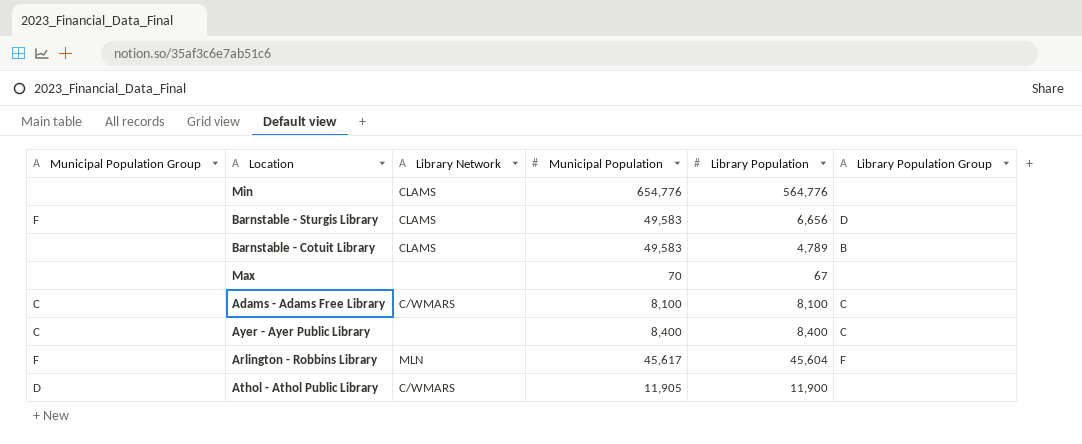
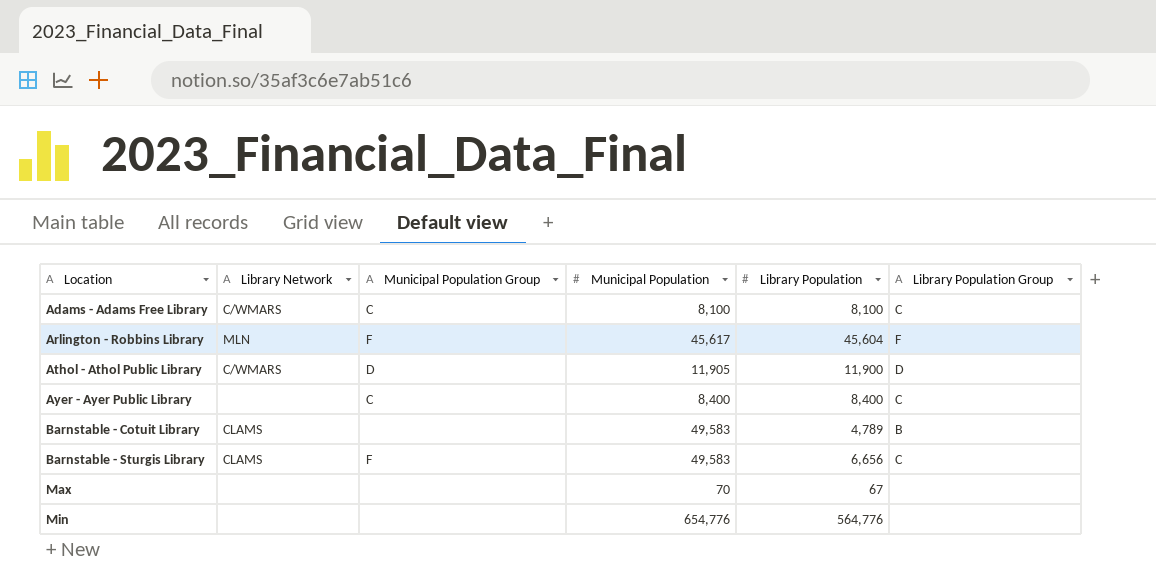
row order: none -> Location ascending
column Municipal Population Group | position: 1 -> 3
Athol - Athol Public Library | Library Population Group: none -> D
Barnstable - Sturgis Library | Library Population Group: D -> C
Min | Library Network: CLAMS -> none

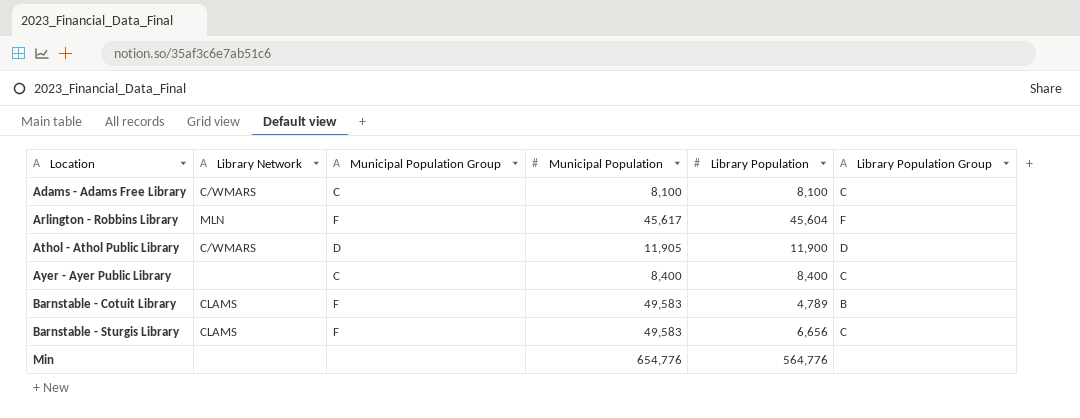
row Max: none | none | 70 | 67 | none -> none
Barnstable - Cotuit Library | Municipal Population Group: none -> F

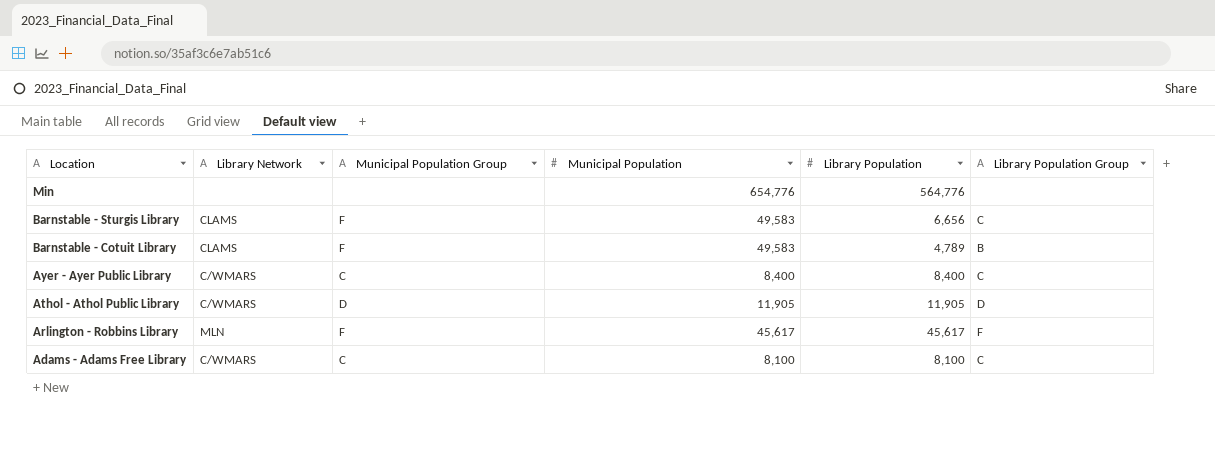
row order: Location ascending -> Location descending
Ayer - Ayer Public Library | Library Network: none -> C/WMARS
Athol - Athol Public Library | Library Population: 11,900 -> 11,905
Arlington - Robbins Library | Library Population: 45,604 -> 45,617

